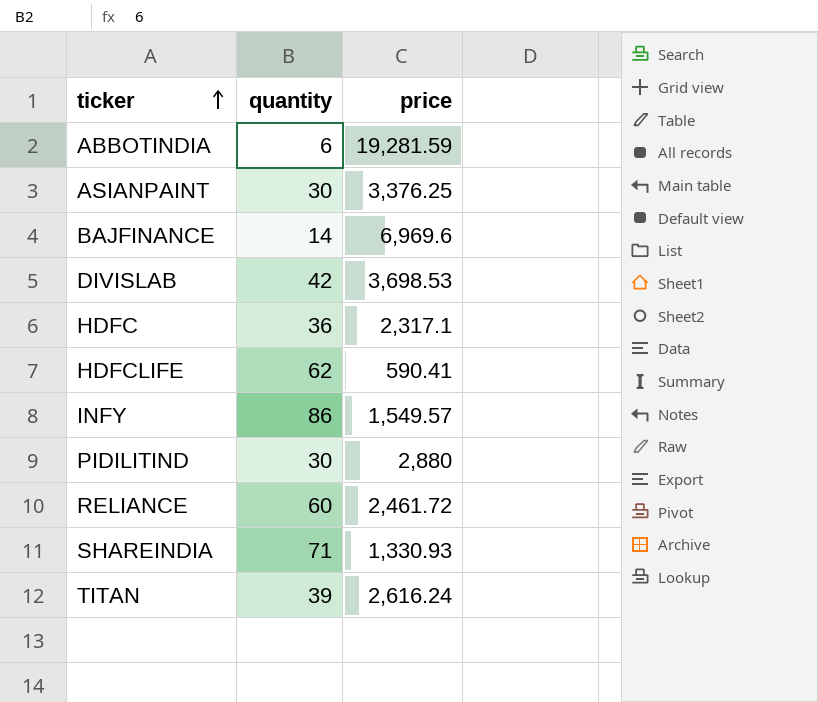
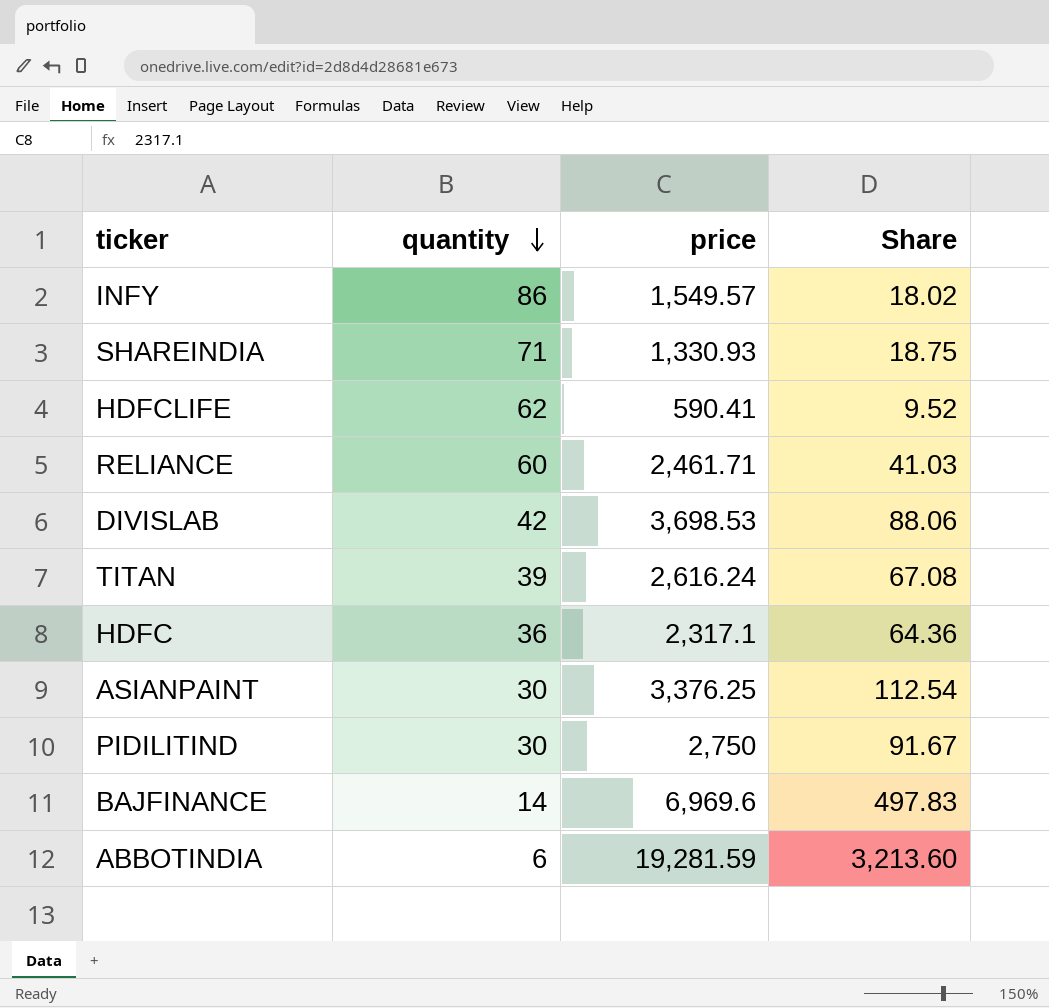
row order: ticker ascending -> quantity descending
column Share | formula: none -> [price] / [quantity]
RELIANCE | price: 2,461.72 -> 2,461.71
PIDILITIND | price: 2,880 -> 2,750

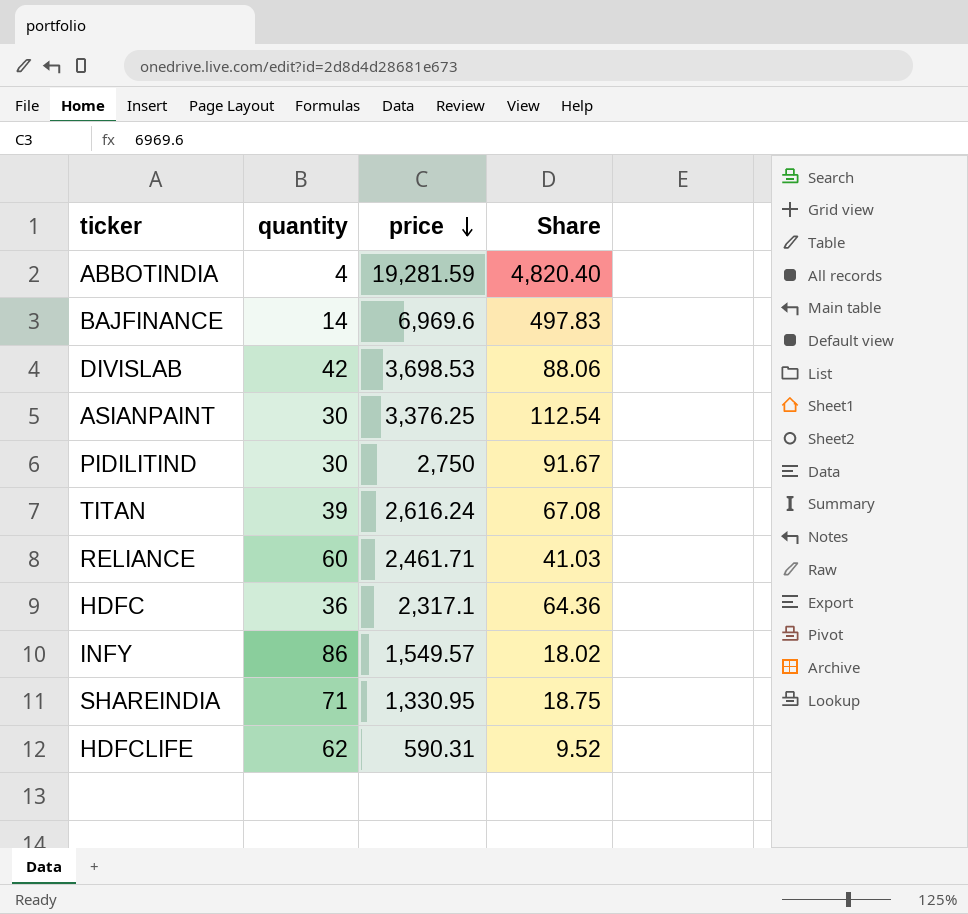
row order: quantity descending -> price descending
ABBOTINDIA | quantity: 6 -> 4
ABBOTINDIA | Share: 3,213.60 -> 4,820.40
SHAREINDIA | price: 1,330.93 -> 1,330.95
HDFCLIFE | price: 590.41 -> 590.31

